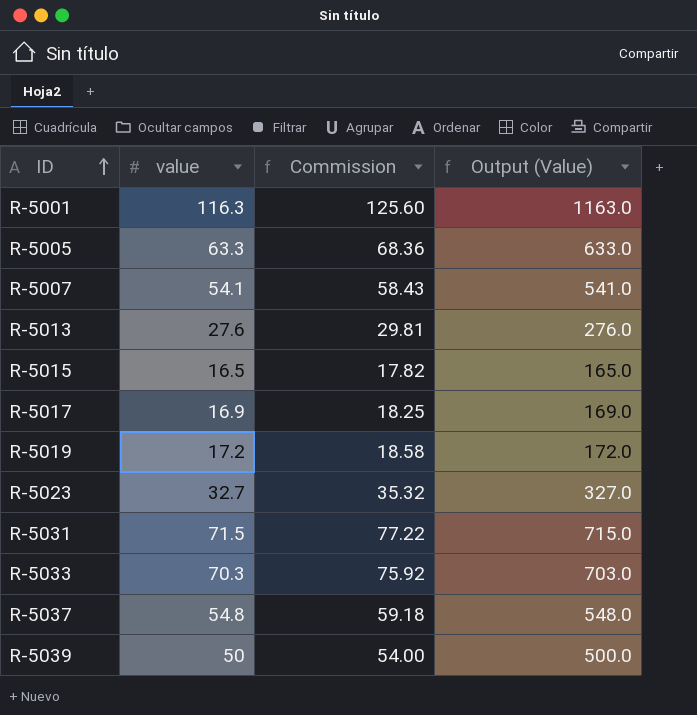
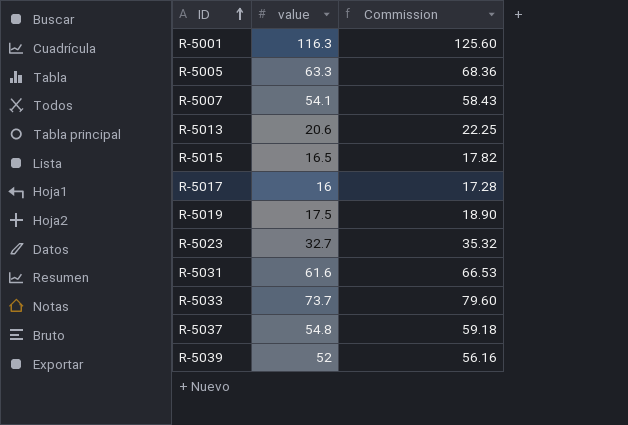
column Output (Value) | formula: [value] * 10 -> none
R-5013 | value: 27.6 -> 20.6
R-5013 | Commission: 29.81 -> 22.25
R-5017 | value: 16.9 -> 16
R-5017 | Commission: 18.25 -> 17.28
R-5019 | value: 17.2 -> 17.5
R-5019 | Commission: 18.58 -> 18.90
R-5031 | value: 71.5 -> 61.6
R-5031 | Commission: 77.22 -> 66.53
R-5033 | value: 70.3 -> 73.7
R-5033 | Commission: 75.92 -> 79.60
R-5039 | value: 50 -> 52
R-5039 | Commission: 54.00 -> 56.16

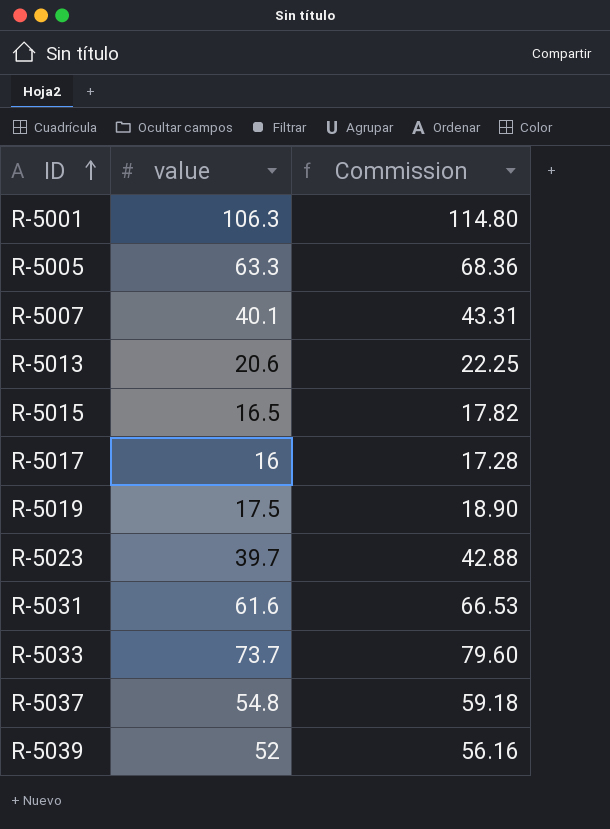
R-5001 | value: 116.3 -> 106.3
R-5001 | Commission: 125.60 -> 114.80
R-5007 | value: 54.1 -> 40.1
R-5007 | Commission: 58.43 -> 43.31
R-5023 | value: 32.7 -> 39.7
R-5023 | Commission: 35.32 -> 42.88

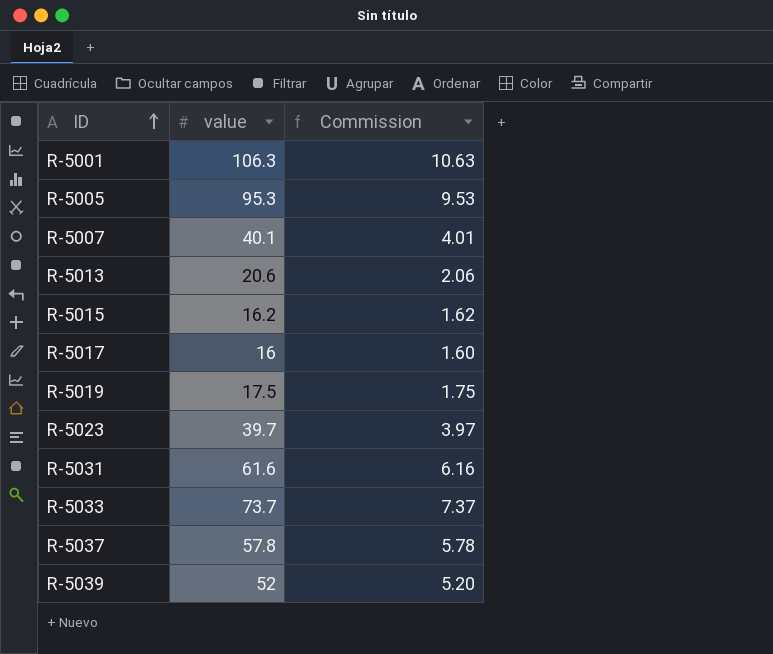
column Commission | formula: [value] * 1.08 -> [value] * 0.1
R-5005 | value: 63.3 -> 95.3
R-5015 | value: 16.5 -> 16.2
R-5037 | value: 54.8 -> 57.8

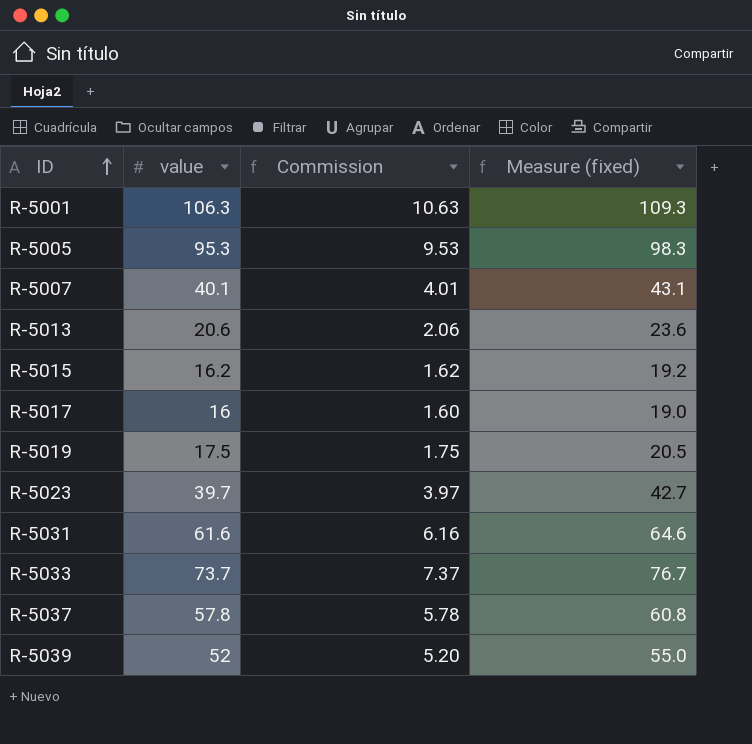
column Measure (fixed) | formula: none -> [value] + 3

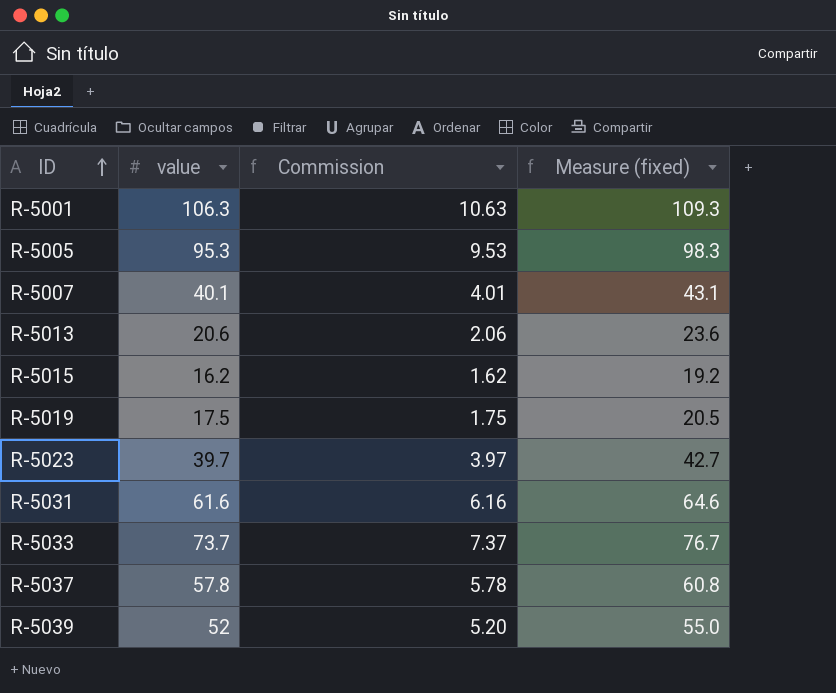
row R-5017: 16 | 1.60 | 19.0 -> none

